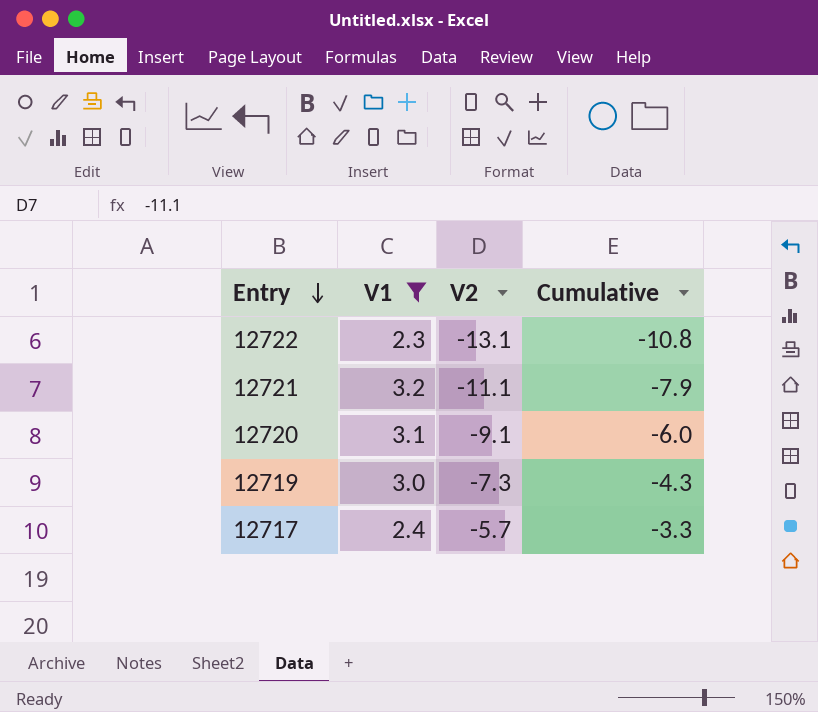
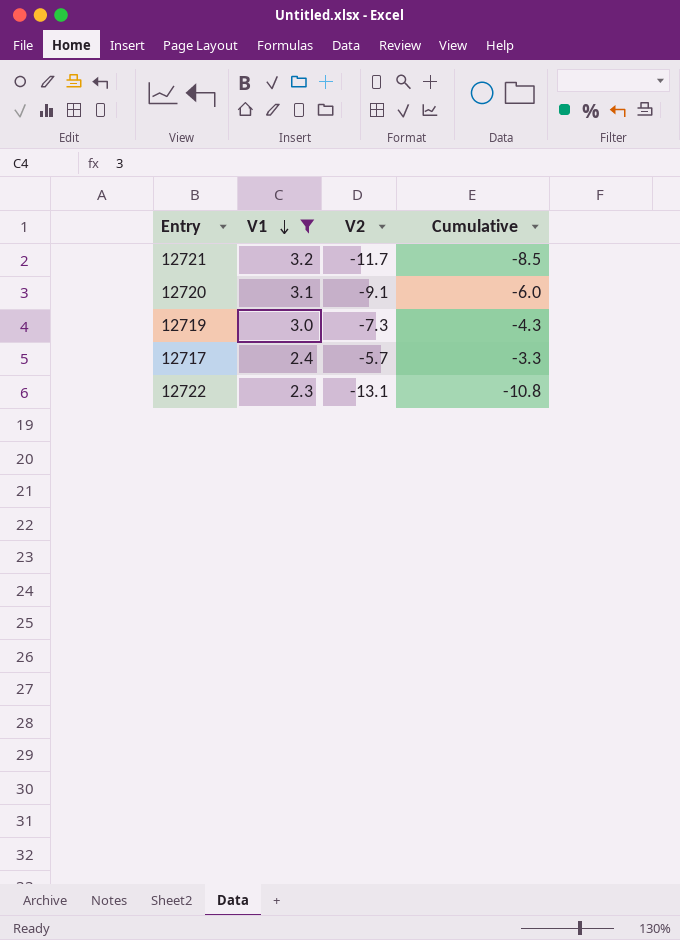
row order: Entry descending -> V1 descending
12721 | V2: -11.1 -> -11.7
12721 | Cumulative: -7.9 -> -8.5

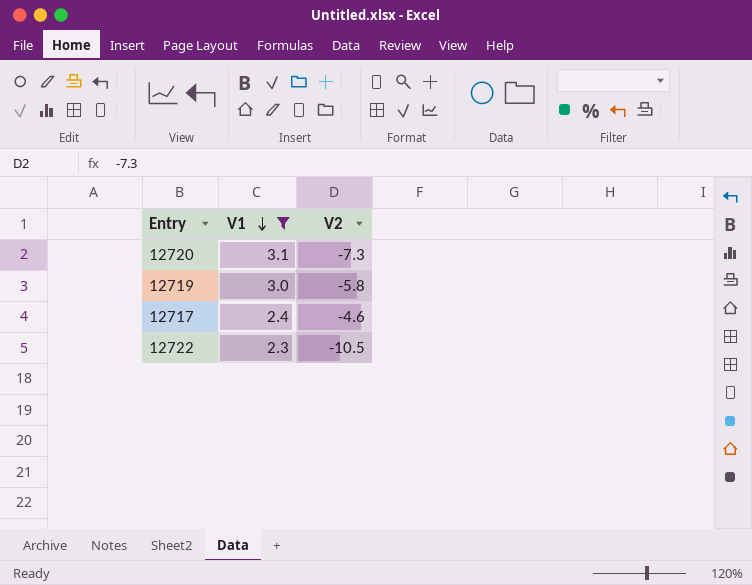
column Cumulative | formula: [V1] + [V2] -> none
row 12721: 3.2 | -11.7 | -8.5 -> none
12720 | V2: -9.1 -> -7.3
12719 | V2: -7.3 -> -5.8
12717 | V2: -5.7 -> -4.6
12722 | V2: -13.1 -> -10.5

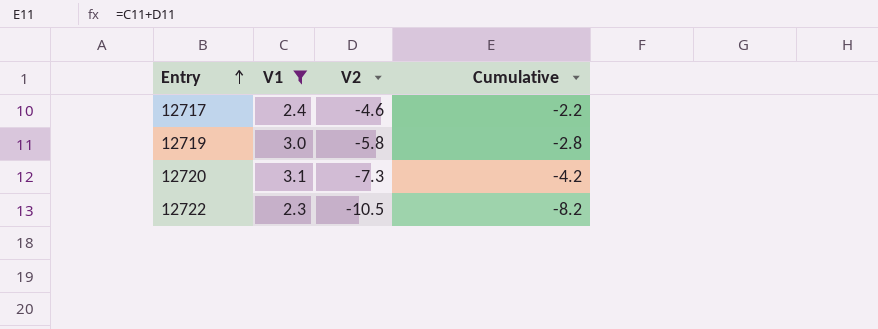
row order: V1 descending -> Entry ascending
column Cumulative | formula: none -> [V1] + [V2]

